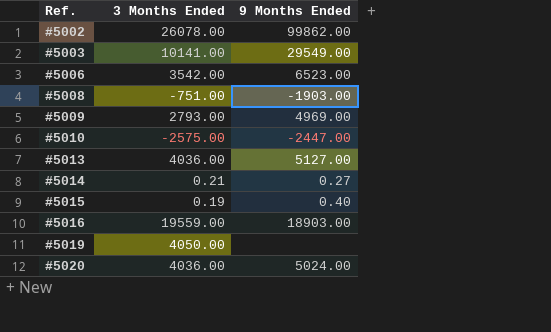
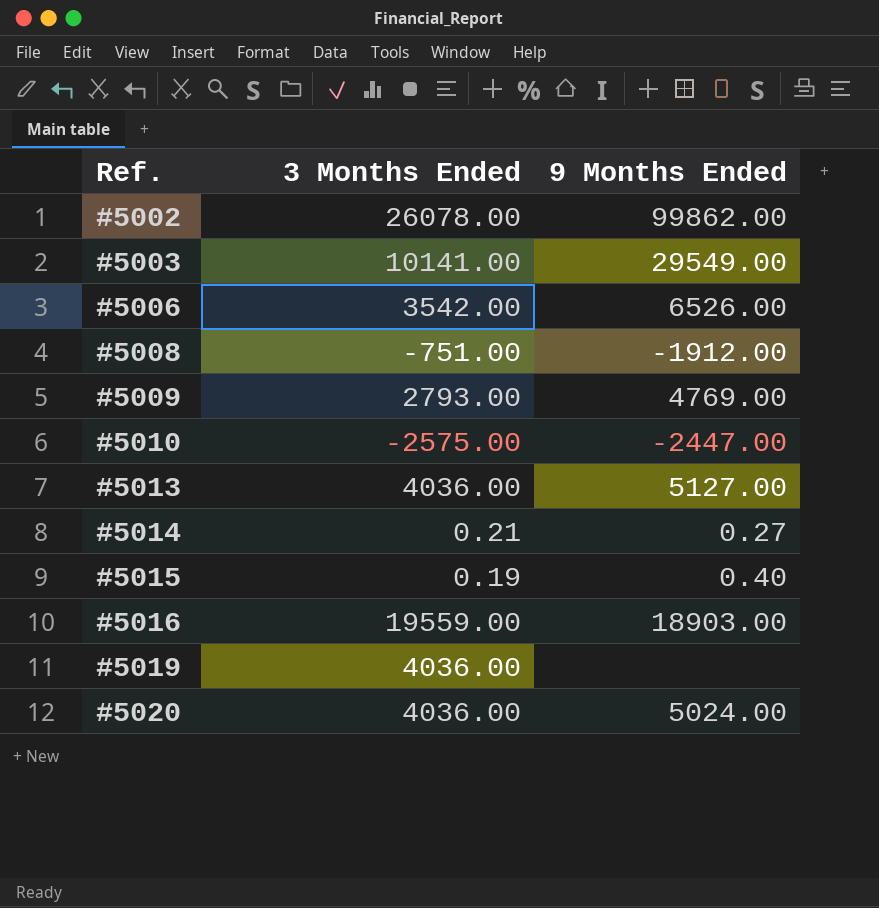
#5006 | 9 Months Ended: 6523.00 -> 6526.00
#5008 | 9 Months Ended: -1903.00 -> -1912.00
#5009 | 9 Months Ended: 4969.00 -> 4769.00
#5019 | 3 Months Ended: 4050.00 -> 4036.00

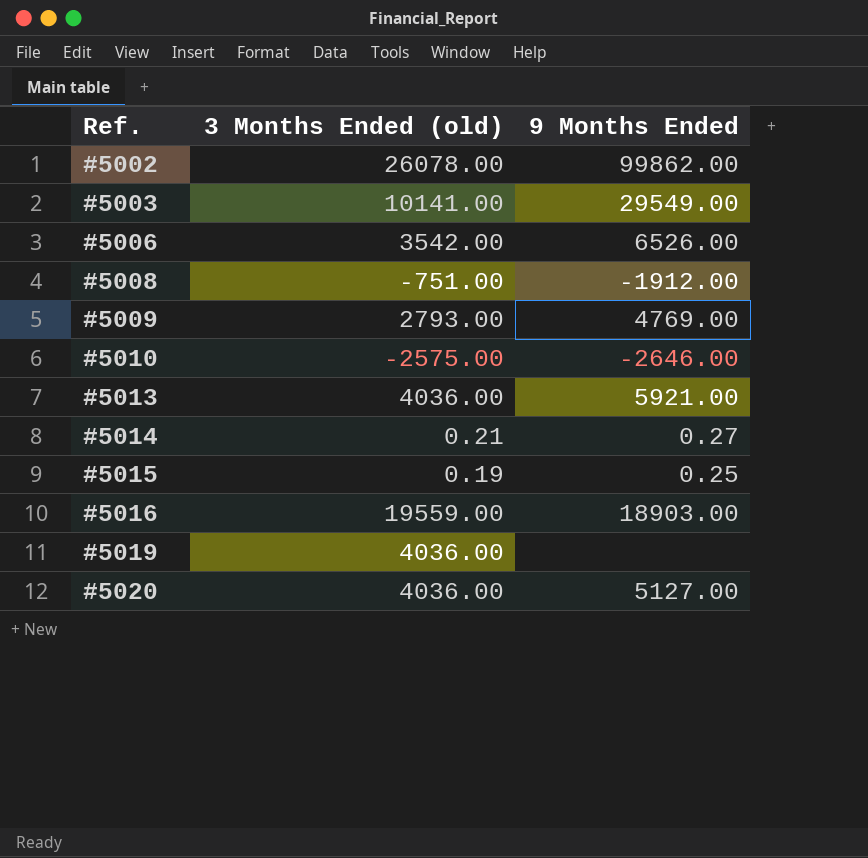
column name: 3 Months Ended -> 3 Months Ended (old)
#5010 | 9 Months Ended: -2447.00 -> -2646.00
#5013 | 9 Months Ended: 5127.00 -> 5921.00
#5015 | 9 Months Ended: 0.40 -> 0.25
#5020 | 9 Months Ended: 5024.00 -> 5127.00

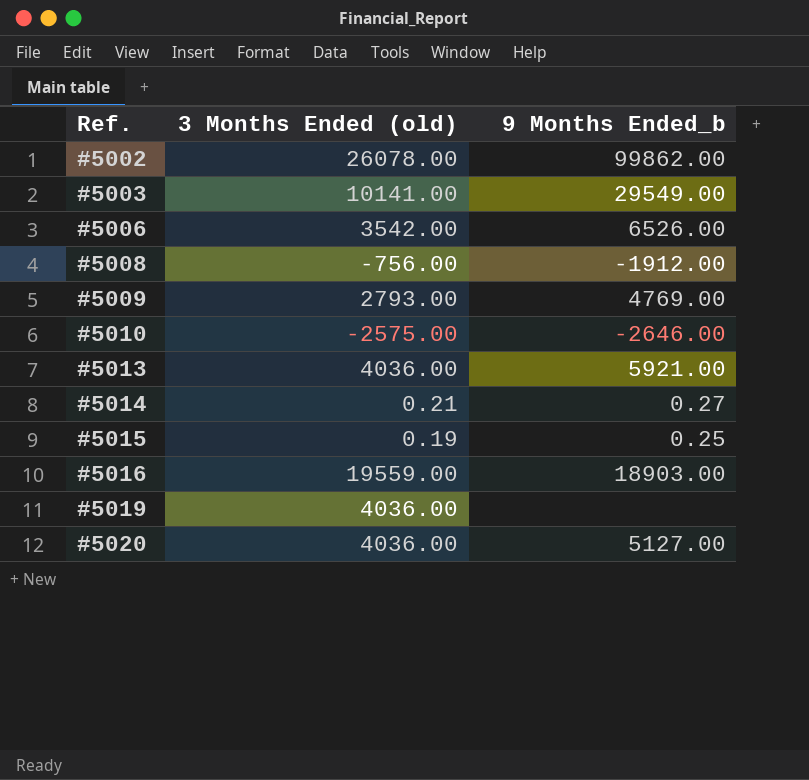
column name: 9 Months Ended -> 9 Months Ended_b
#5008 | 3 Months Ended (old): -751.00 -> -756.00

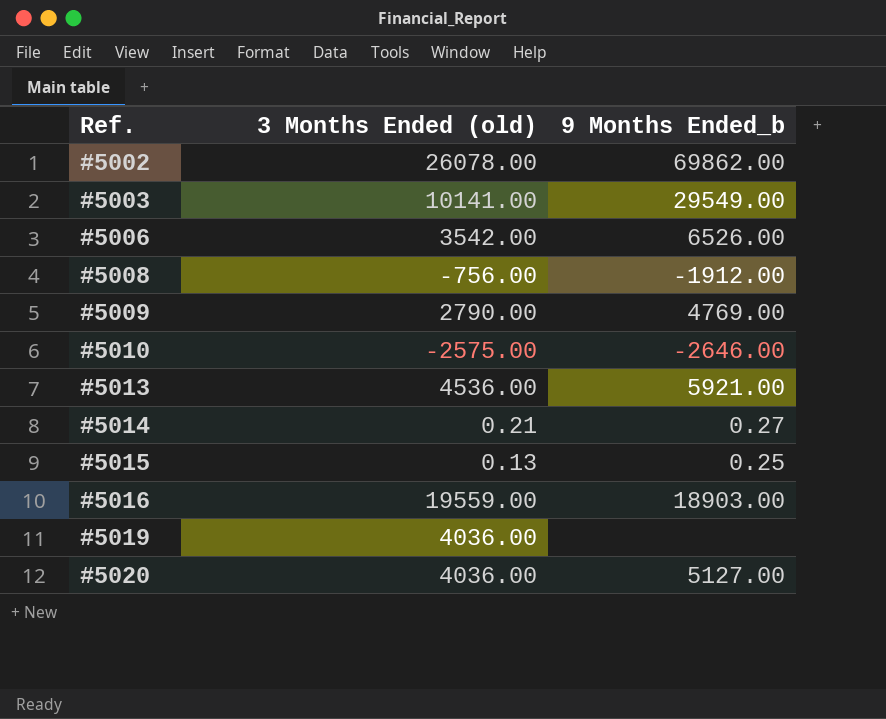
#5002 | 9 Months Ended_b: 99862.00 -> 69862.00
#5009 | 3 Months Ended (old): 2793.00 -> 2790.00
#5013 | 3 Months Ended (old): 4036.00 -> 4536.00
#5015 | 3 Months Ended (old): 0.19 -> 0.13

